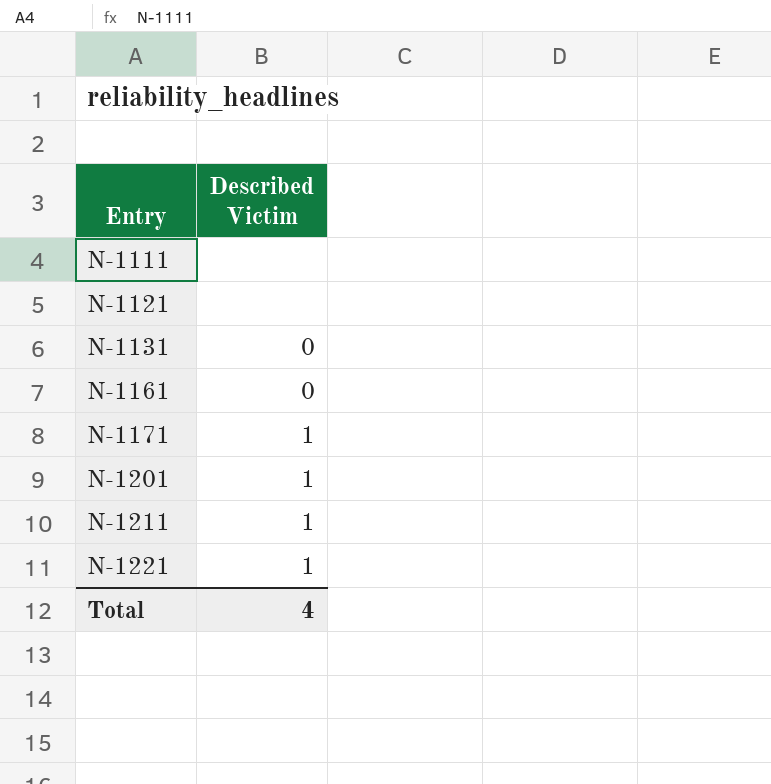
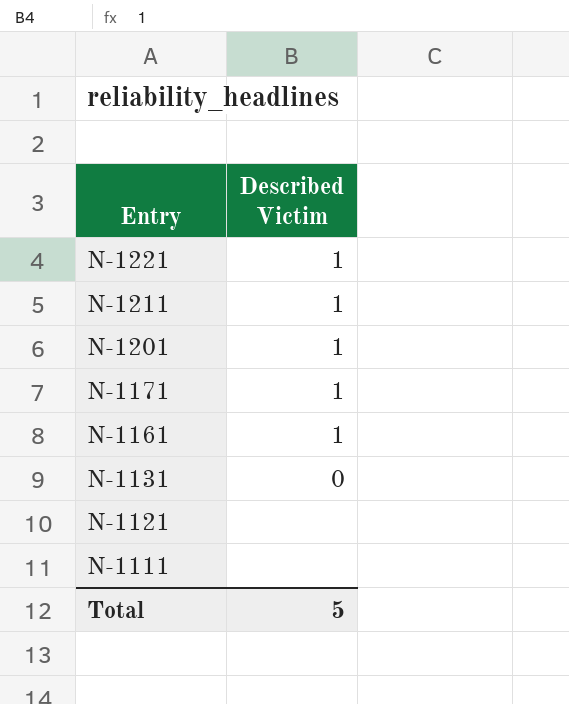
row order: Entry ascending -> Entry descending
N-1161 | Described Victim: 0 -> 1
Total | Described Victim: 4 -> 5

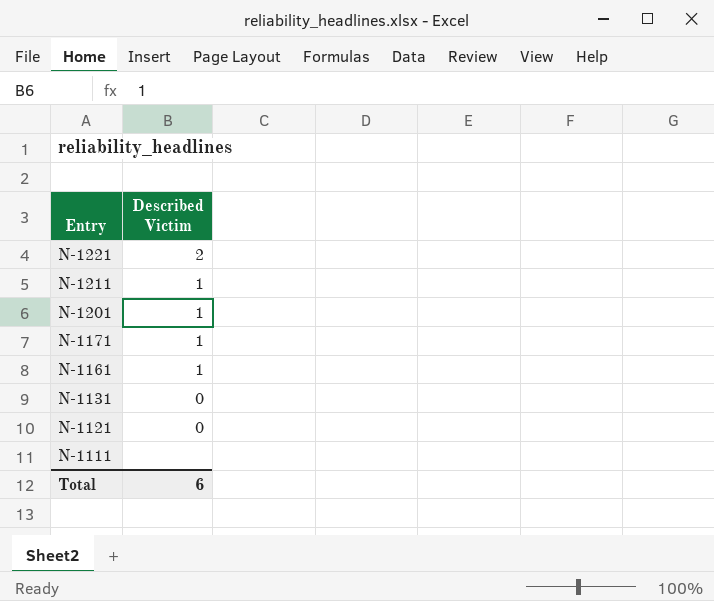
N-1221 | Described Victim: 1 -> 2
N-1121 | Described Victim: none -> 0
Total | Described Victim: 5 -> 6

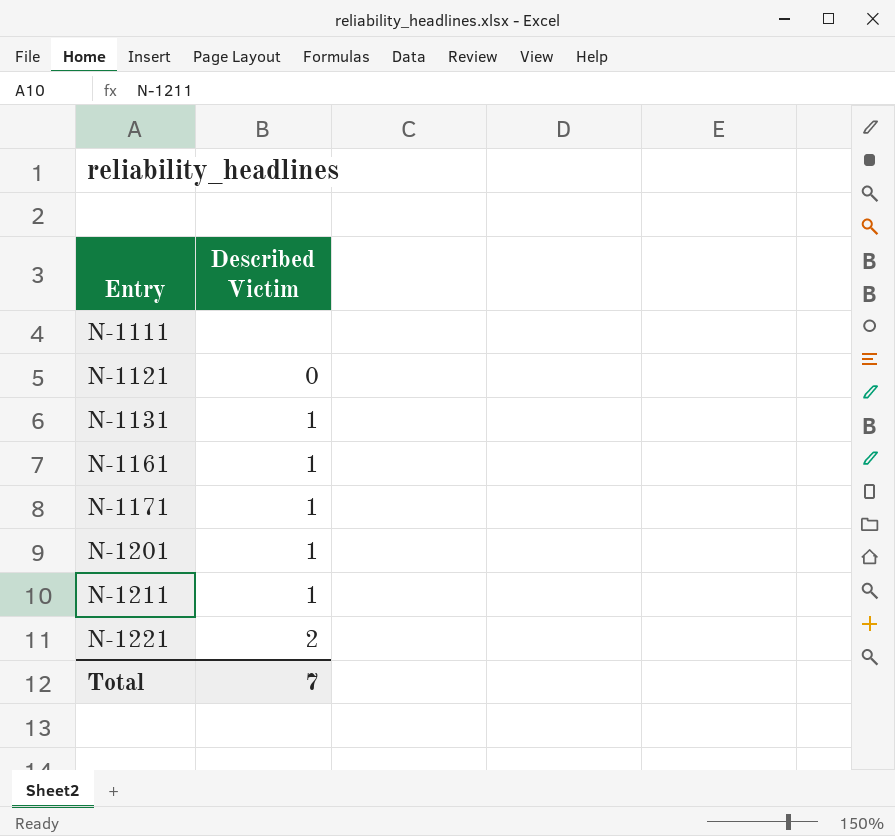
row order: Entry descending -> Entry ascending
N-1131 | Described Victim: 0 -> 1
Total | Described Victim: 6 -> 7

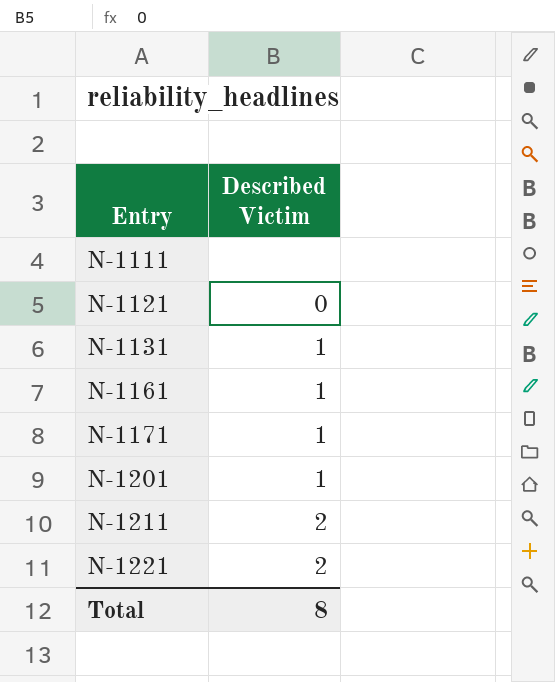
N-1211 | Described Victim: 1 -> 2
Total | Described Victim: 7 -> 8

